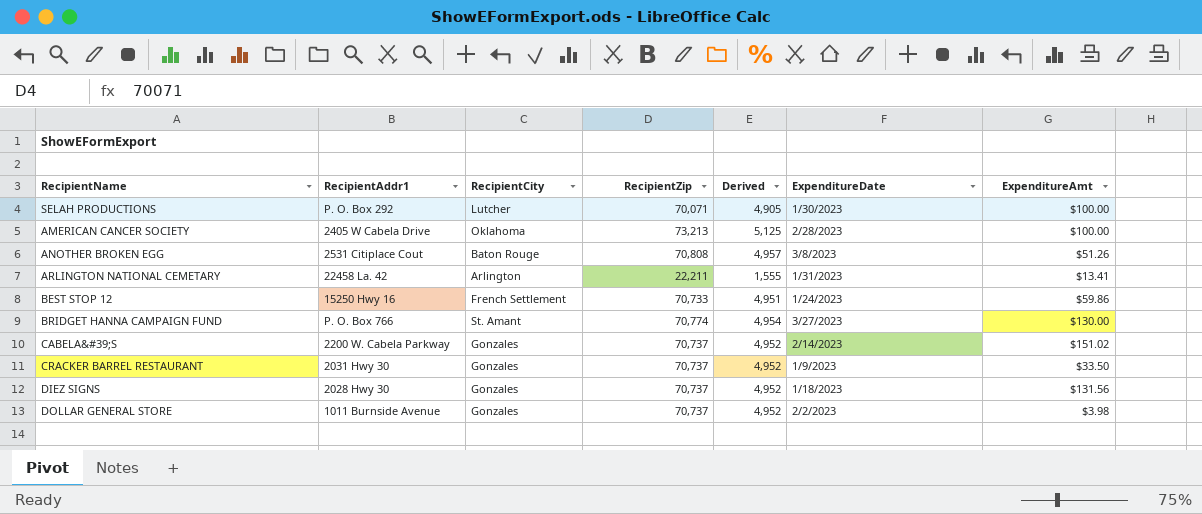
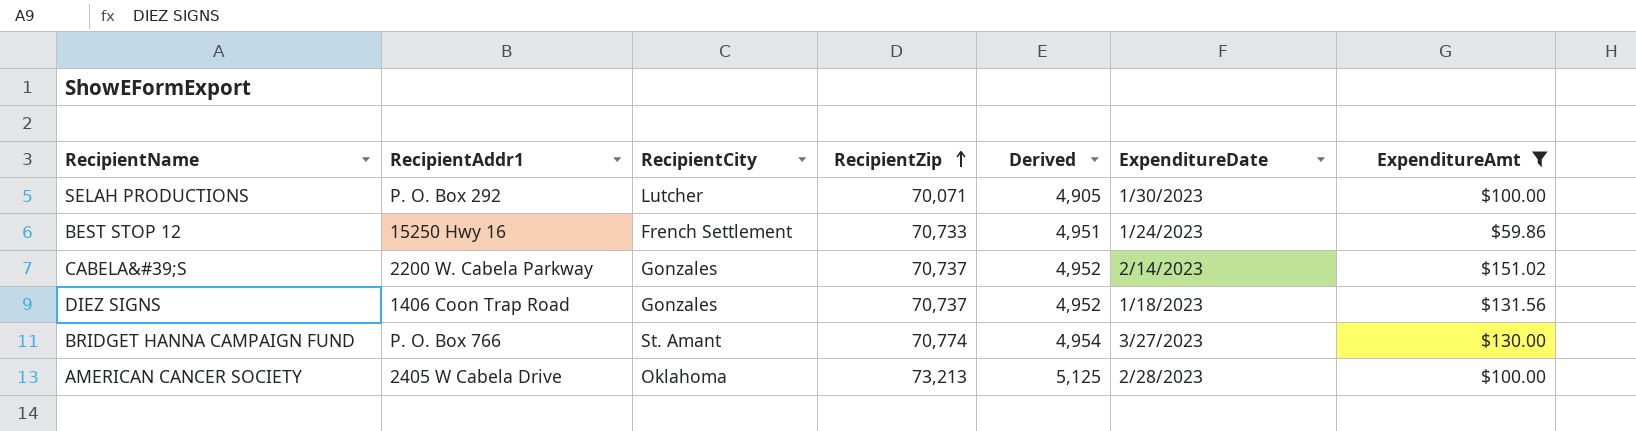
filter: none -> ExpenditureAmt >= $59.86
row order: none -> RecipientZip ascending
DIEZ SIGNS | RecipientAddr1: 2028 Hwy 30 -> 1406 Coon Trap Road

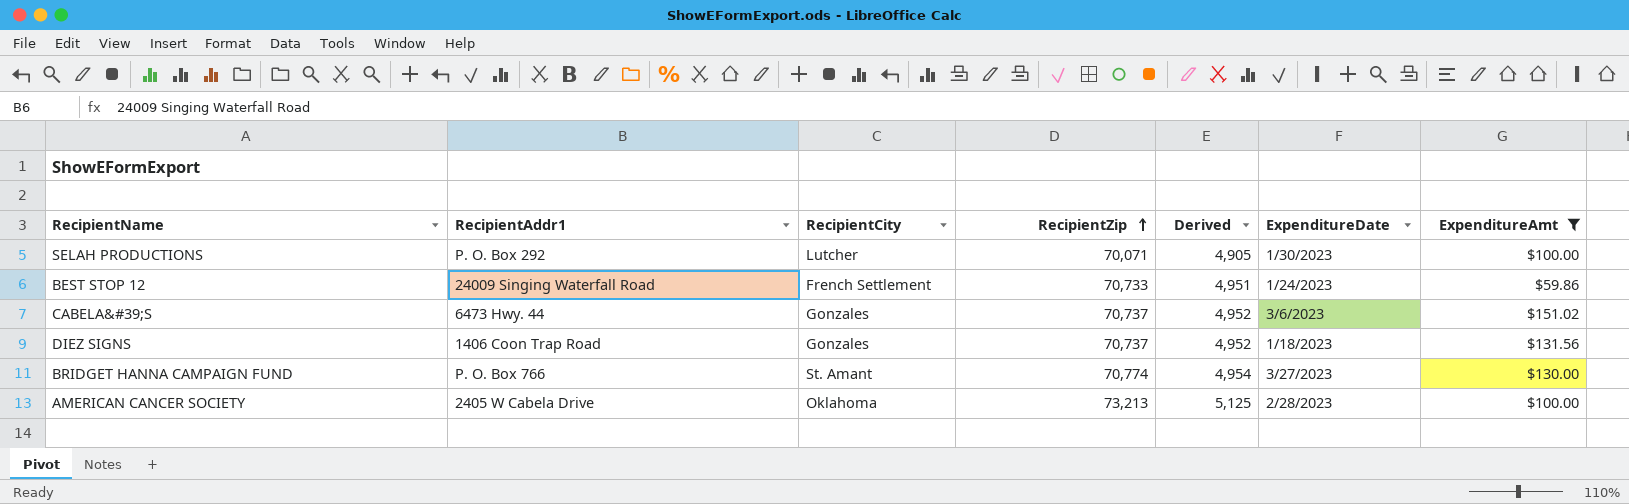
BEST STOP 12 | RecipientAddr1: 15250 Hwy 16 -> 24009 Singing Waterfall Road
CABELA&#39;S | RecipientAddr1: 2200 W. Cabela Parkway -> 6473 Hwy. 44
CABELA&#39;S | ExpenditureDate: 2/14/2023 -> 3/6/2023

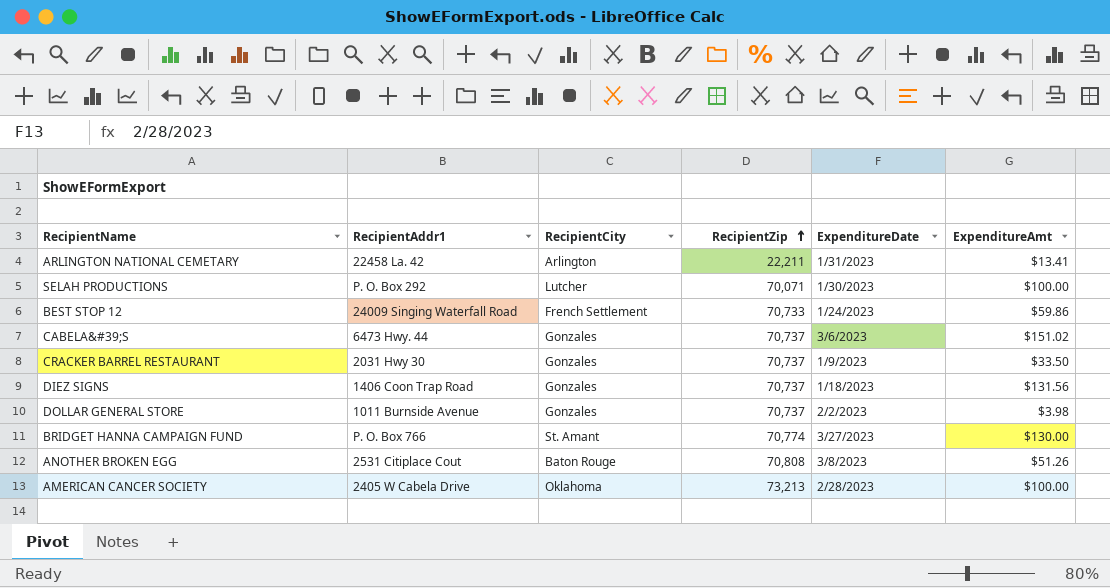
filter: ExpenditureAmt >= $59.86 -> none
column Derived | formula: [RecipientZip] * 0.07 -> none

